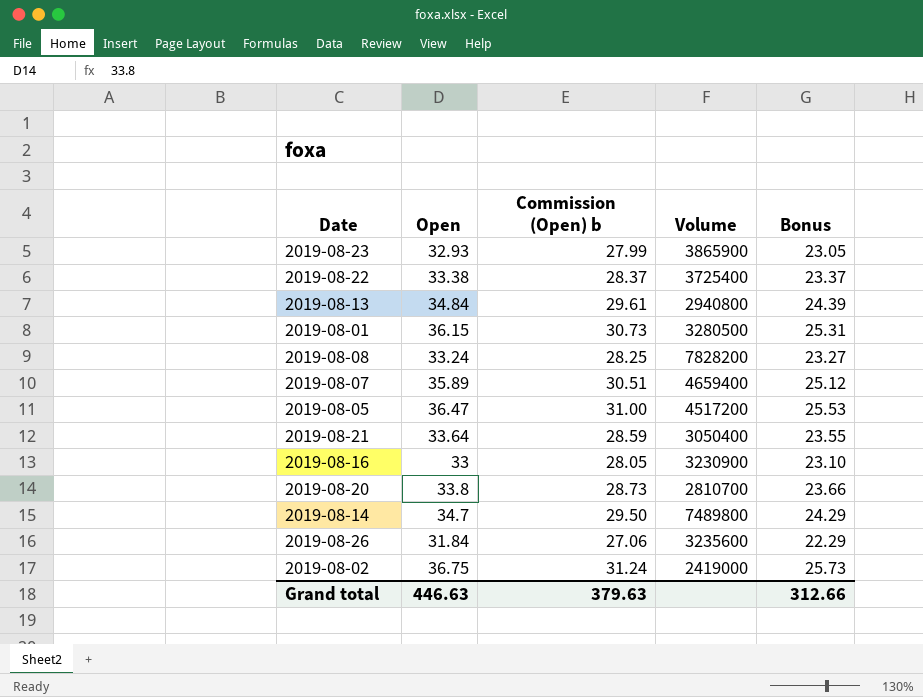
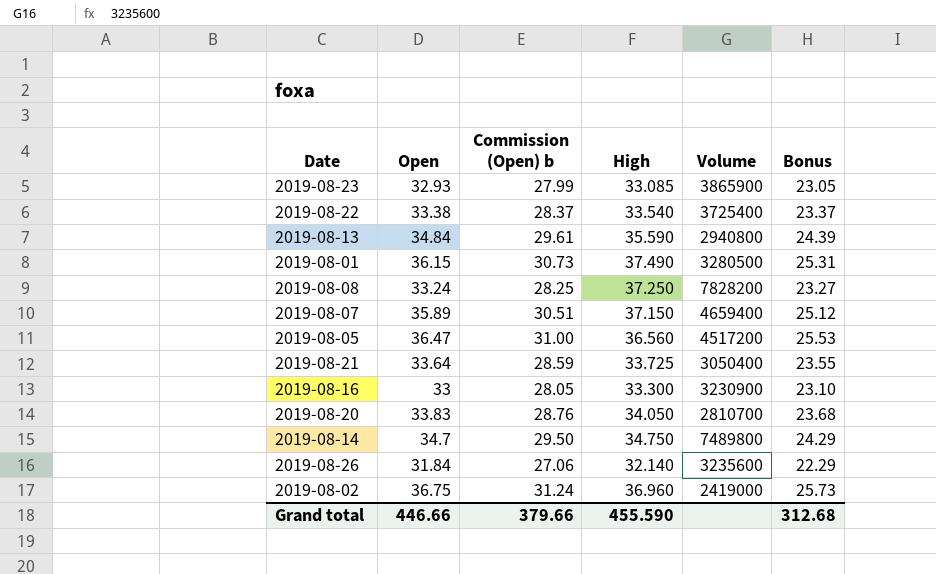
column High | position: none -> 4
2019-08-20 | Open: 33.8 -> 33.83
2019-08-20 | Commission (Open) b: 28.73 -> 28.76
2019-08-20 | Bonus: 23.66 -> 23.68
Grand total | Open: 446.63 -> 446.66
Grand total | Commission (Open) b: 379.63 -> 379.66
Grand total | Bonus: 312.66 -> 312.68

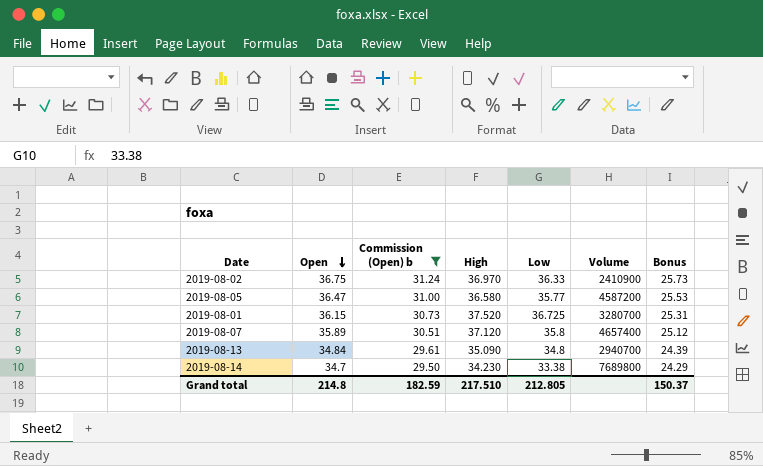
filter: none -> Commission (Open) b >= 29.50
row order: none -> Open descending
column Low | position: none -> 5
2019-08-02 | High: 36.960 -> 36.970
2019-08-02 | Volume: 2419000 -> 2410900
2019-08-05 | High: 36.560 -> 36.580
2019-08-05 | Volume: 4517200 -> 4587200
2019-08-01 | High: 37.490 -> 37.520
2019-08-01 | Volume: 3280500 -> 3280700
2019-08-07 | High: 37.150 -> 37.120
2019-08-07 | Volume: 4659400 -> 4657400
2019-08-13 | High: 35.590 -> 35.090
2019-08-13 | Volume: 2940800 -> 2940700
2019-08-14 | High: 34.750 -> 34.230
2019-08-14 | Volume: 7489800 -> 7689800
Grand total | Open: 446.66 -> 214.8
Grand total | Commission (Open) b: 379.66 -> 182.59
Grand total | High: 455.590 -> 217.510
Grand total | Bonus: 312.68 -> 150.37

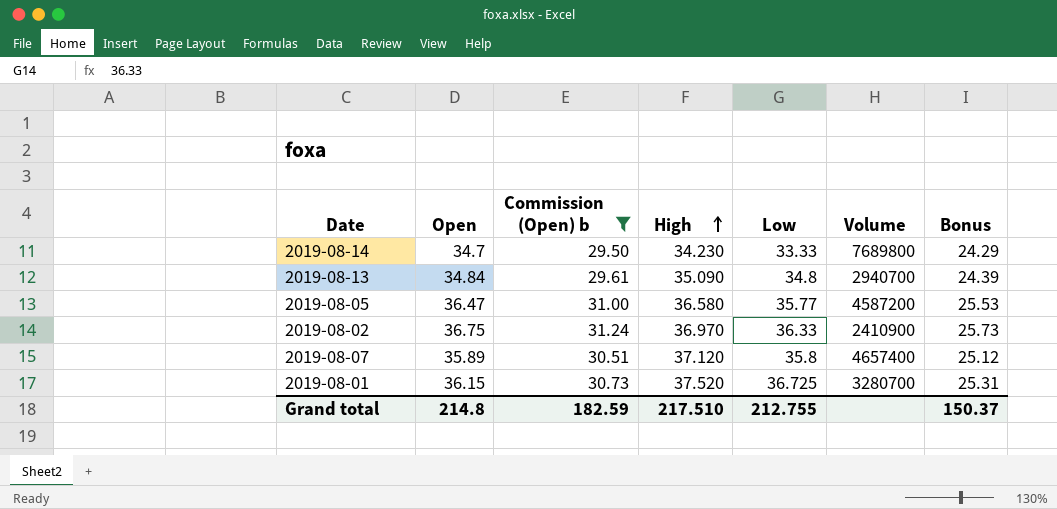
row order: Open descending -> High ascending
2019-08-14 | Low: 33.38 -> 33.33
Grand total | Low: 212.805 -> 212.755

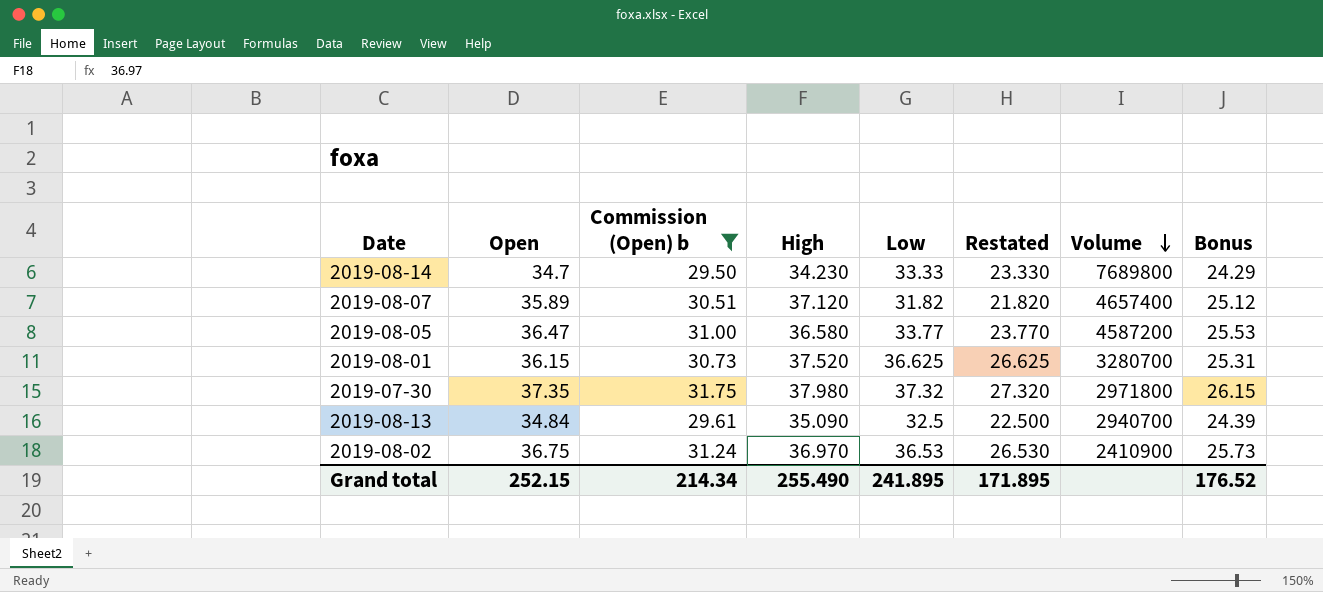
row order: High ascending -> Volume descending
column Restated | formula: none -> [Low] - 10
2019-08-07 | Low: 35.8 -> 31.82
2019-08-05 | Low: 35.77 -> 33.77
2019-08-01 | Low: 36.725 -> 36.625
row 2019-07-30: none -> 37.35 | 31.75 | 37.980 | 37.32 | 27.320 | 2971800 | 26.15
2019-08-13 | Low: 34.8 -> 32.5
2019-08-02 | Low: 36.33 -> 36.53
Grand total | Open: 214.8 -> 252.15
Grand total | Commission (Open) b: 182.59 -> 214.34
Grand total | High: 217.510 -> 255.490
Grand total | Low: 212.755 -> 241.895
Grand total | Bonus: 150.37 -> 176.52

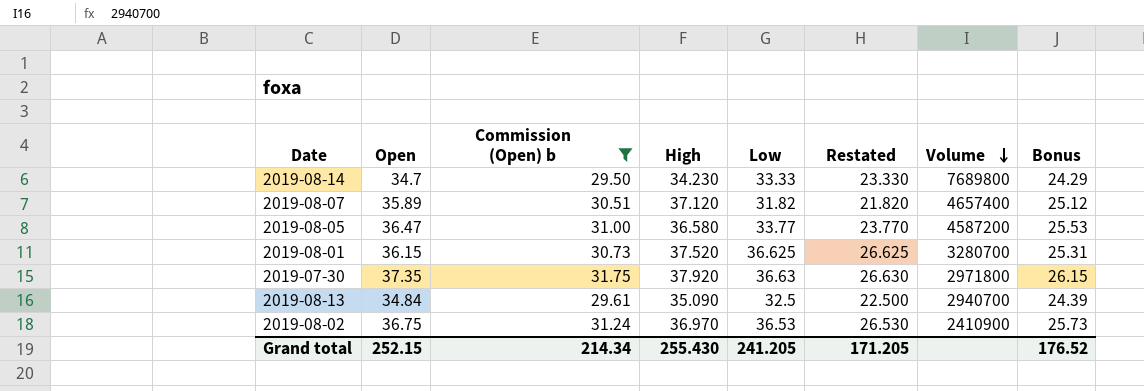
2019-07-30 | High: 37.980 -> 37.920
2019-07-30 | Low: 37.32 -> 36.63
2019-07-30 | Restated: 27.320 -> 26.630
Grand total | High: 255.490 -> 255.430
Grand total | Low: 241.895 -> 241.205
Grand total | Restated: 171.895 -> 171.205

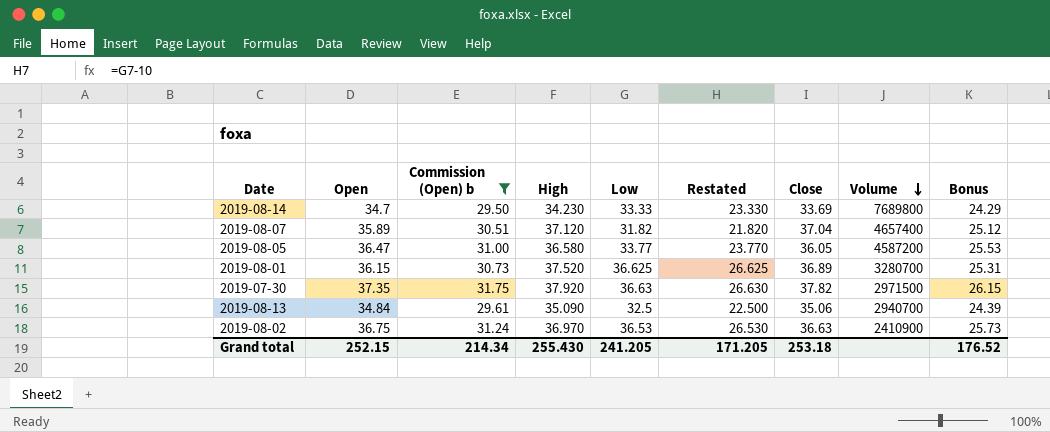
column Close | position: none -> 7
2019-07-30 | Volume: 2971800 -> 2971500

